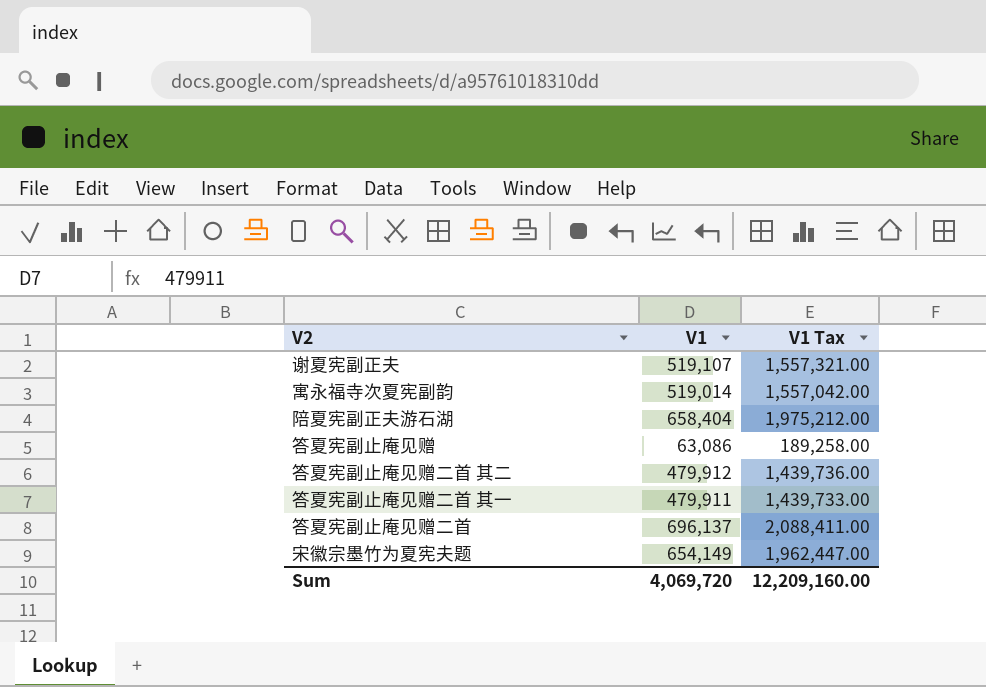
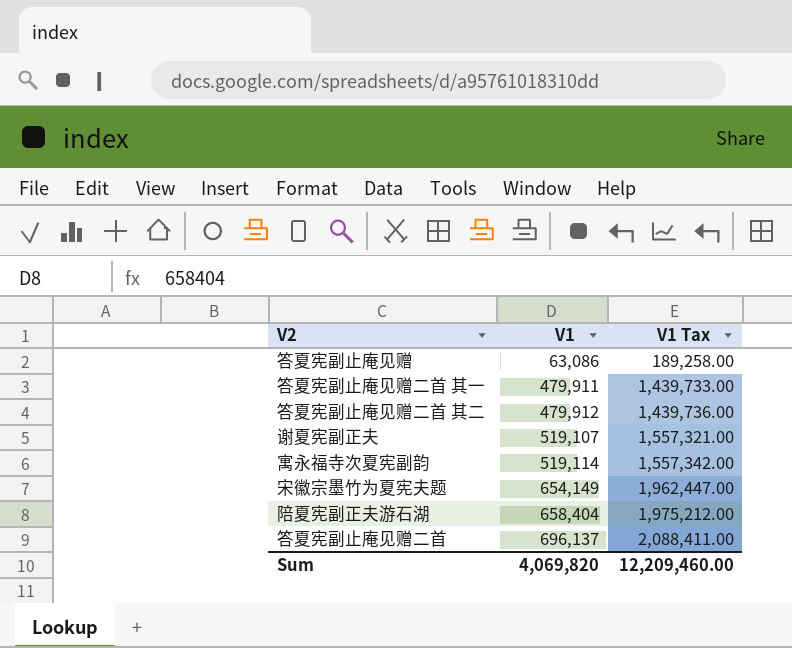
row order: none -> V1 ascending
寓永福寺次夏宪副韵 | V1: 519,014 -> 519,114
寓永福寺次夏宪副韵 | V1 Tax: 1,557,042.00 -> 1,557,342.00
Sum | V1: 4,069,720 -> 4,069,820
Sum | V1 Tax: 12,209,160.00 -> 12,209,460.00

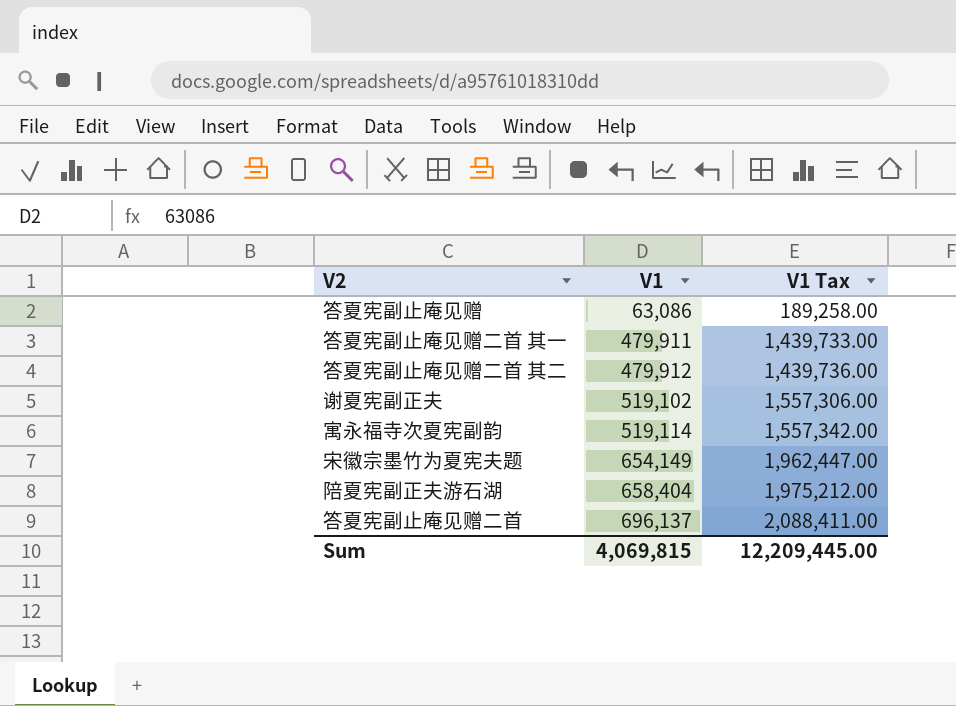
谢夏宪副正夫 | V1: 519,107 -> 519,102
谢夏宪副正夫 | V1 Tax: 1,557,321.00 -> 1,557,306.00
Sum | V1: 4,069,820 -> 4,069,815
Sum | V1 Tax: 12,209,460.00 -> 12,209,445.00

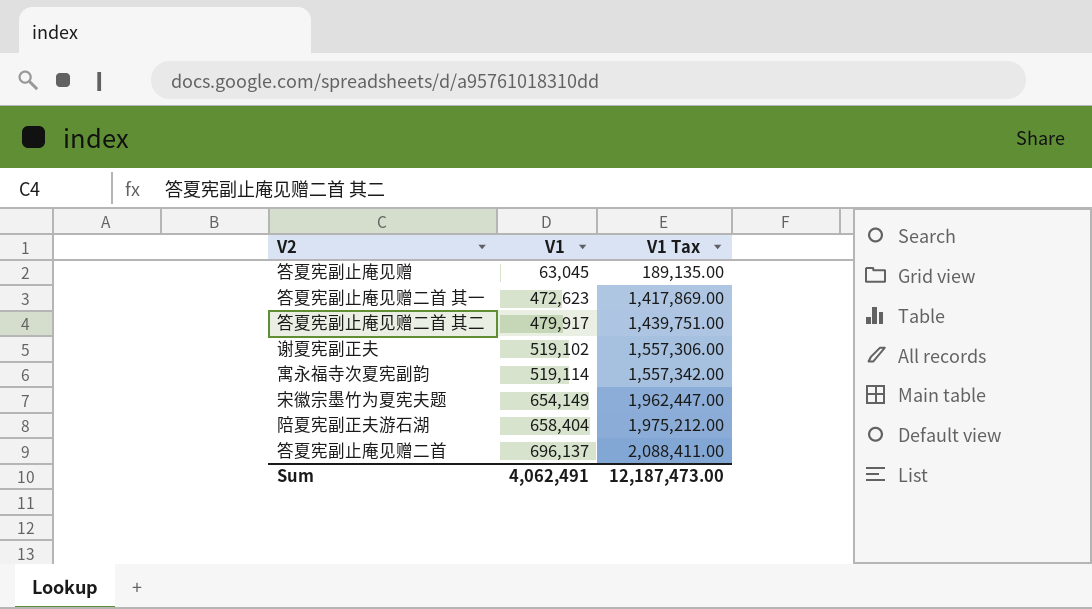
答夏宪副止庵见赠 | V1: 63,086 -> 63,045
答夏宪副止庵见赠 | V1 Tax: 189,258.00 -> 189,135.00
答夏宪副止庵见赠二首 其一 | V1: 479,911 -> 472,623
答夏宪副止庵见赠二首 其一 | V1 Tax: 1,439,733.00 -> 1,417,869.00
答夏宪副止庵见赠二首 其二 | V1: 479,912 -> 479,917
答夏宪副止庵见赠二首 其二 | V1 Tax: 1,439,736.00 -> 1,439,751.00
Sum | V1: 4,069,815 -> 4,062,491
Sum | V1 Tax: 12,209,445.00 -> 12,187,473.00

